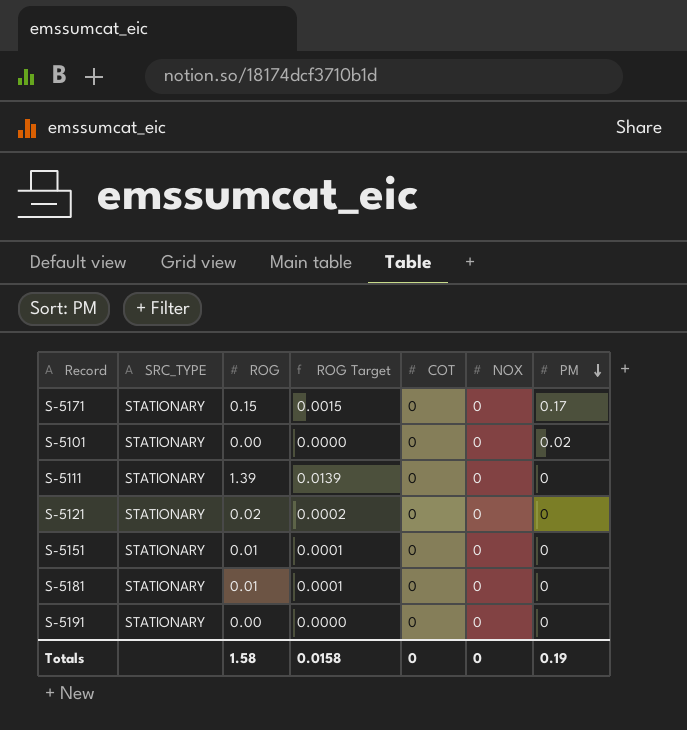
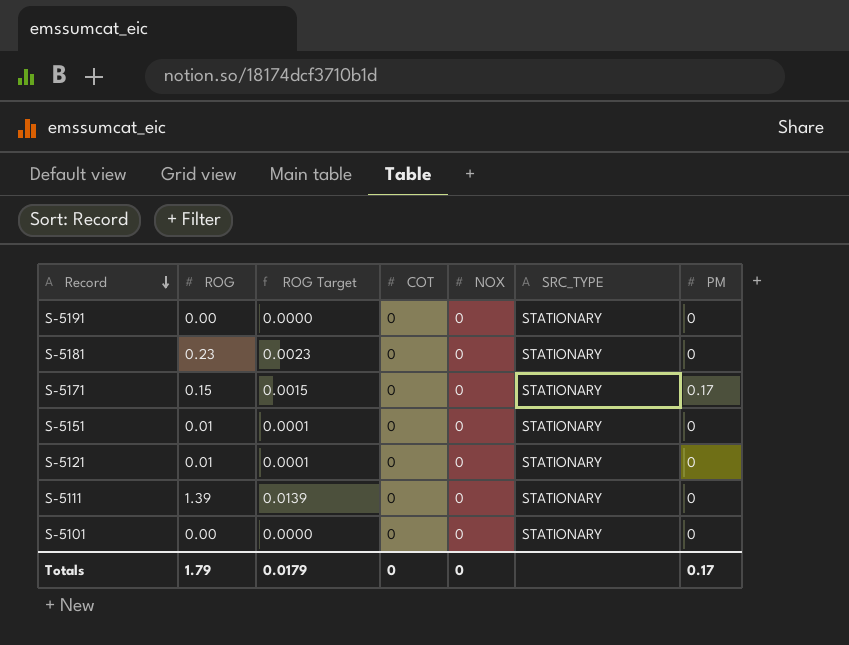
row order: PM descending -> Record descending
column SRC_TYPE | position: 2 -> 6
S-5181 | ROG: 0.01 -> 0.23
S-5181 | ROG Target: 0.0001 -> 0.0023
S-5121 | ROG: 0.02 -> 0.01
S-5121 | ROG Target: 0.0002 -> 0.0001
S-5101 | PM: 0.02 -> 0
Totals | ROG: 1.58 -> 1.79
Totals | ROG Target: 0.0158 -> 0.0179
Totals | PM: 0.19 -> 0.17

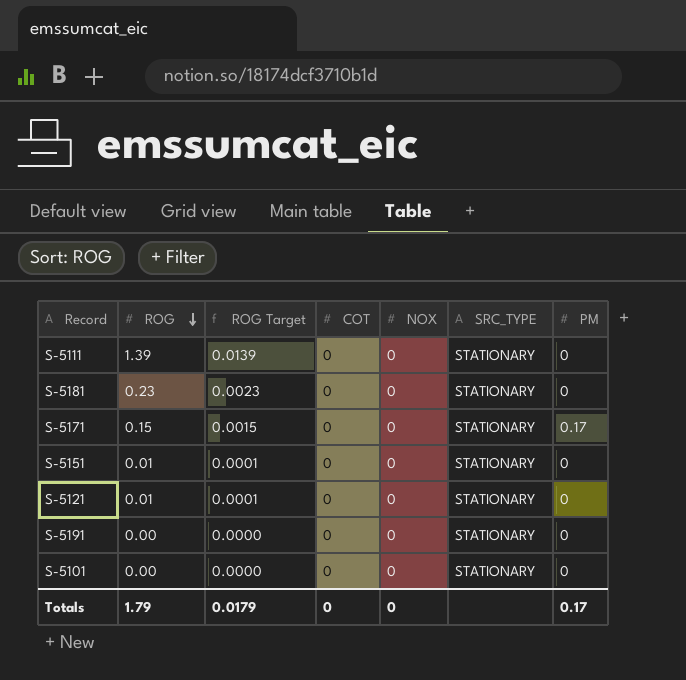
row order: Record descending -> ROG descending

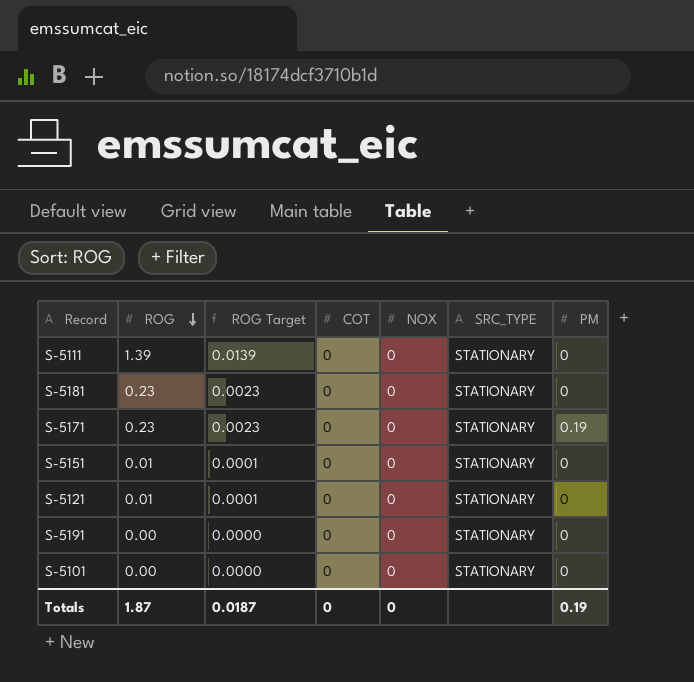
S-5171 | ROG: 0.15 -> 0.23
S-5171 | ROG Target: 0.0015 -> 0.0023
S-5171 | PM: 0.17 -> 0.19
Totals | ROG: 1.79 -> 1.87
Totals | ROG Target: 0.0179 -> 0.0187
Totals | PM: 0.17 -> 0.19

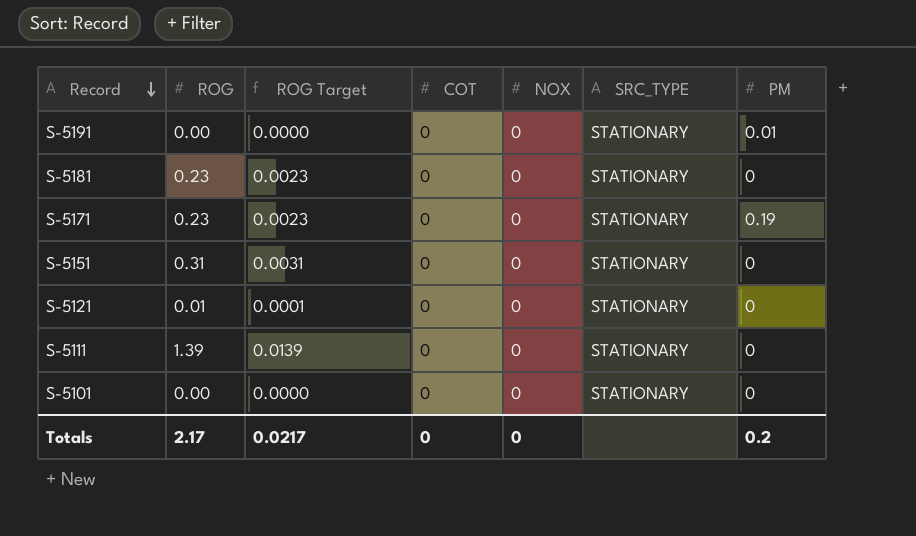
row order: ROG descending -> Record descending
S-5191 | PM: 0 -> 0.01
S-5151 | ROG: 0.01 -> 0.31
S-5151 | ROG Target: 0.0001 -> 0.0031
Totals | ROG: 1.87 -> 2.17
Totals | ROG Target: 0.0187 -> 0.0217
Totals | PM: 0.19 -> 0.2

